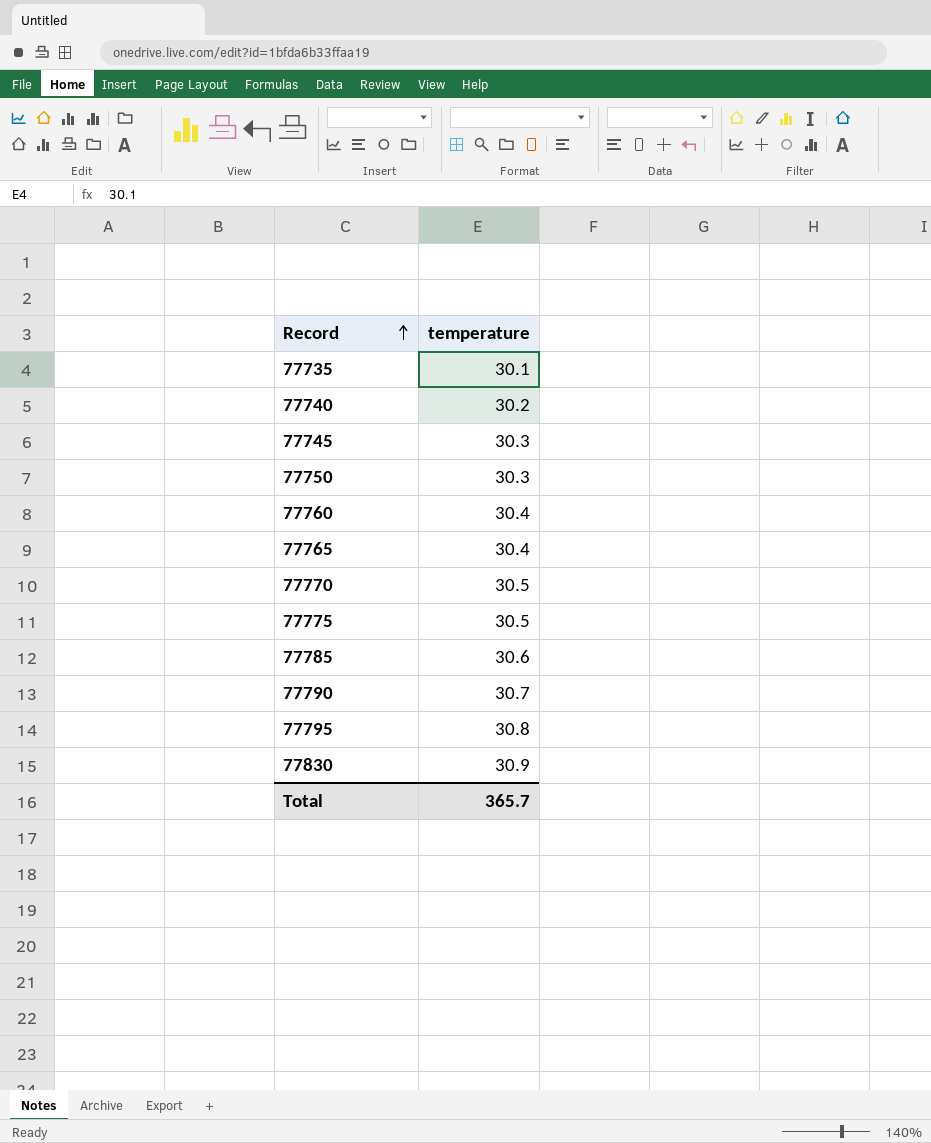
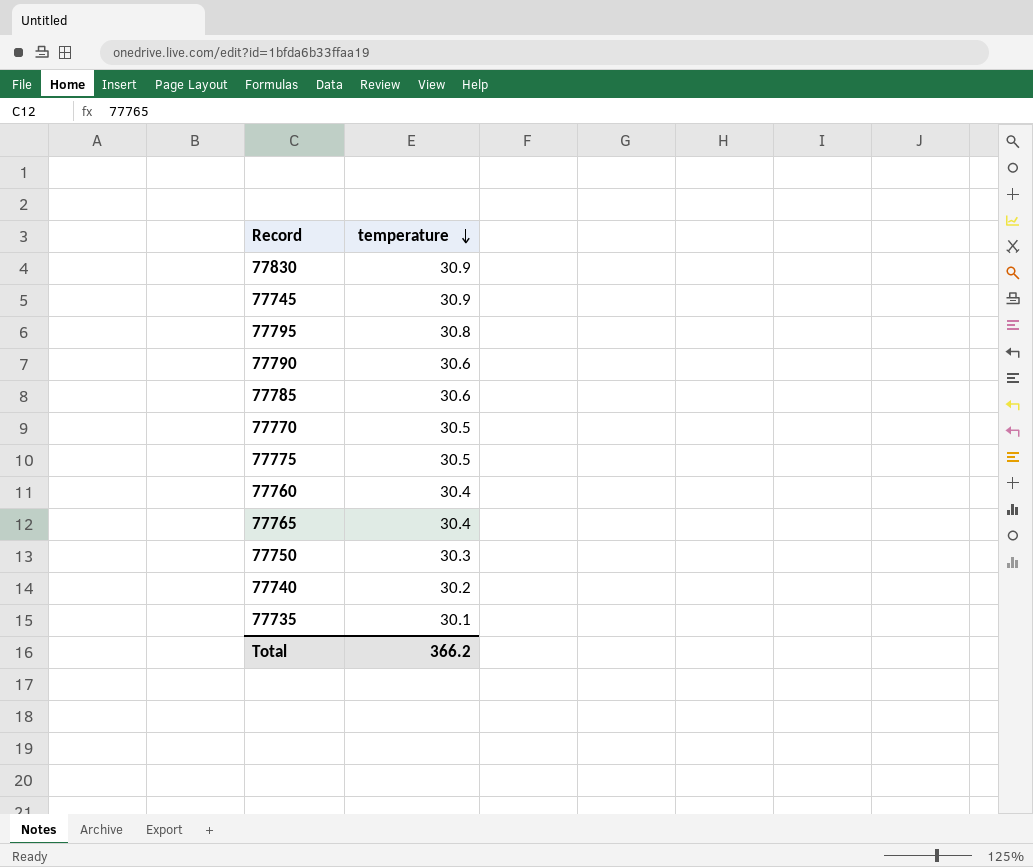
row order: Record ascending -> temperature descending
77745 | temperature: 30.3 -> 30.9
77790 | temperature: 30.7 -> 30.6
Total | temperature: 365.7 -> 366.2

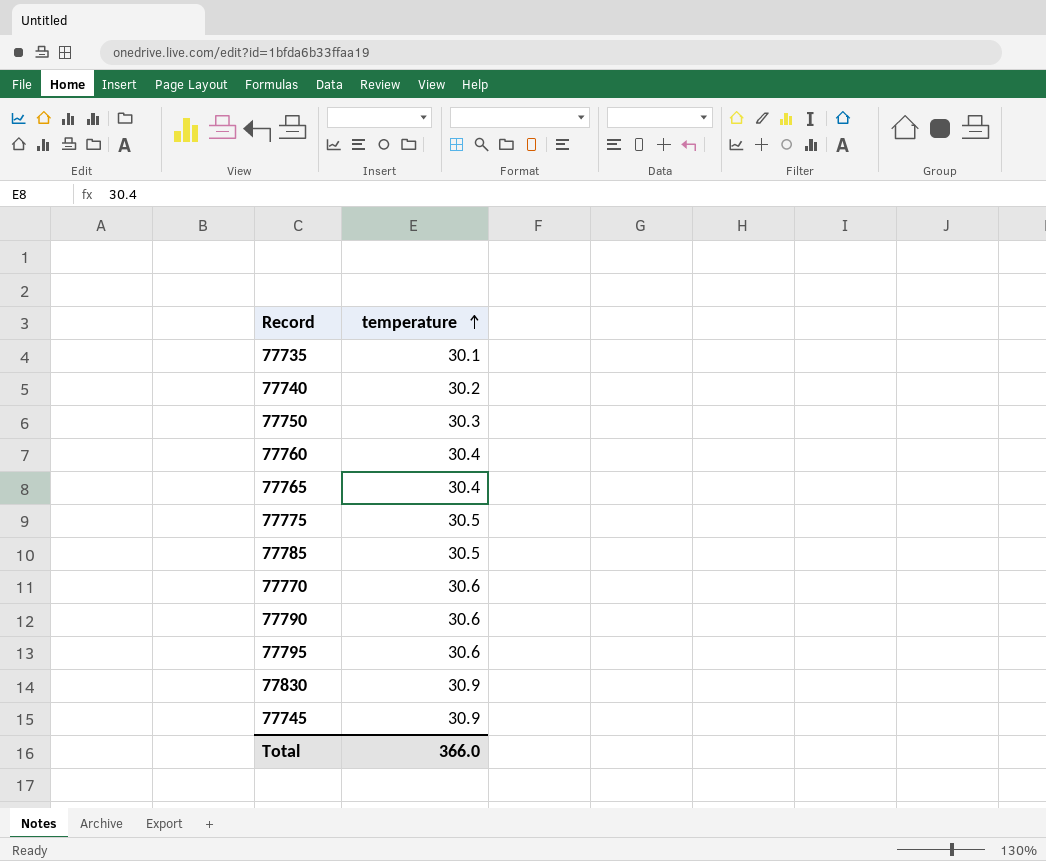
row order: temperature descending -> temperature ascending
77785 | temperature: 30.6 -> 30.5
77770 | temperature: 30.5 -> 30.6
77795 | temperature: 30.8 -> 30.6
Total | temperature: 366.2 -> 366.0

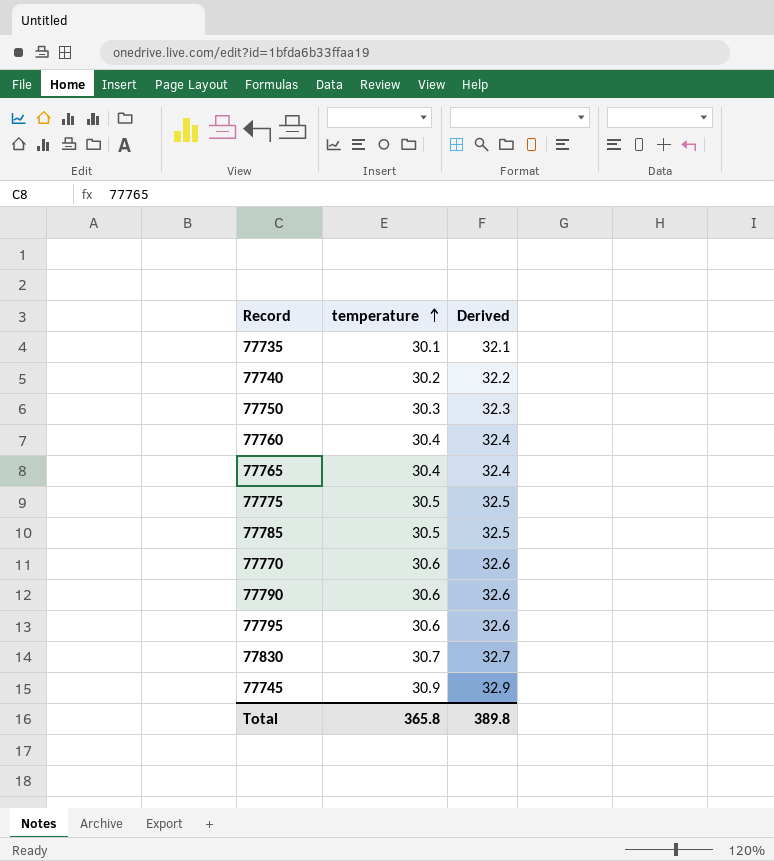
column Derived | formula: none -> [temperature] + 2
77830 | temperature: 30.9 -> 30.7
Total | temperature: 366.0 -> 365.8

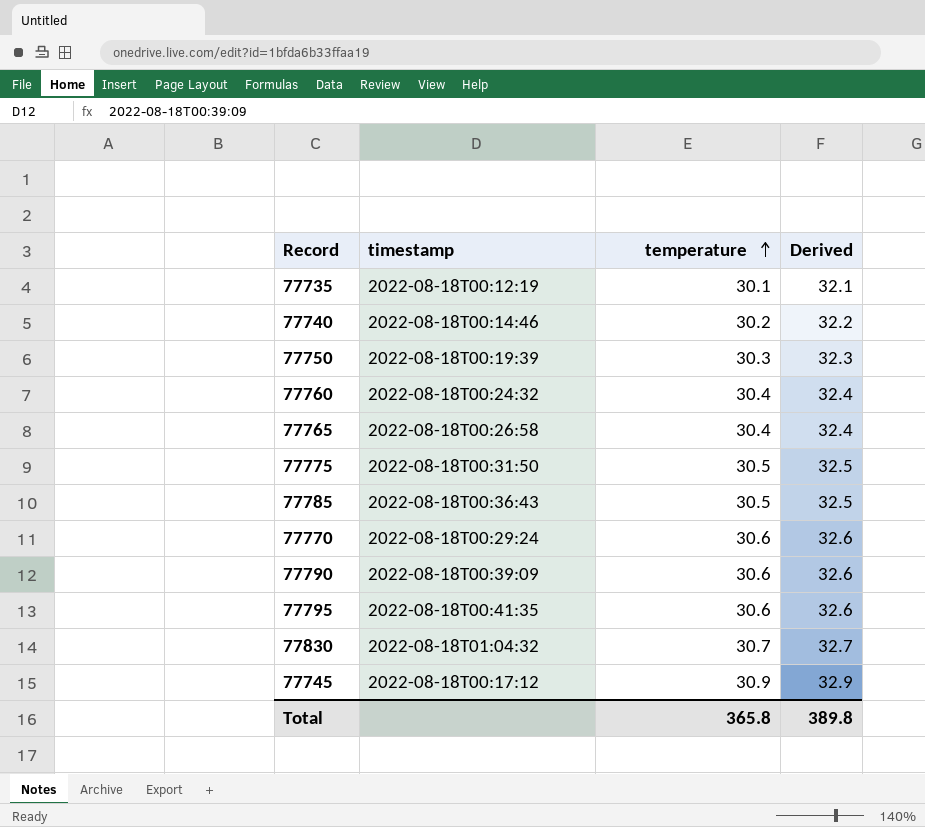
column timestamp | position: none -> 2

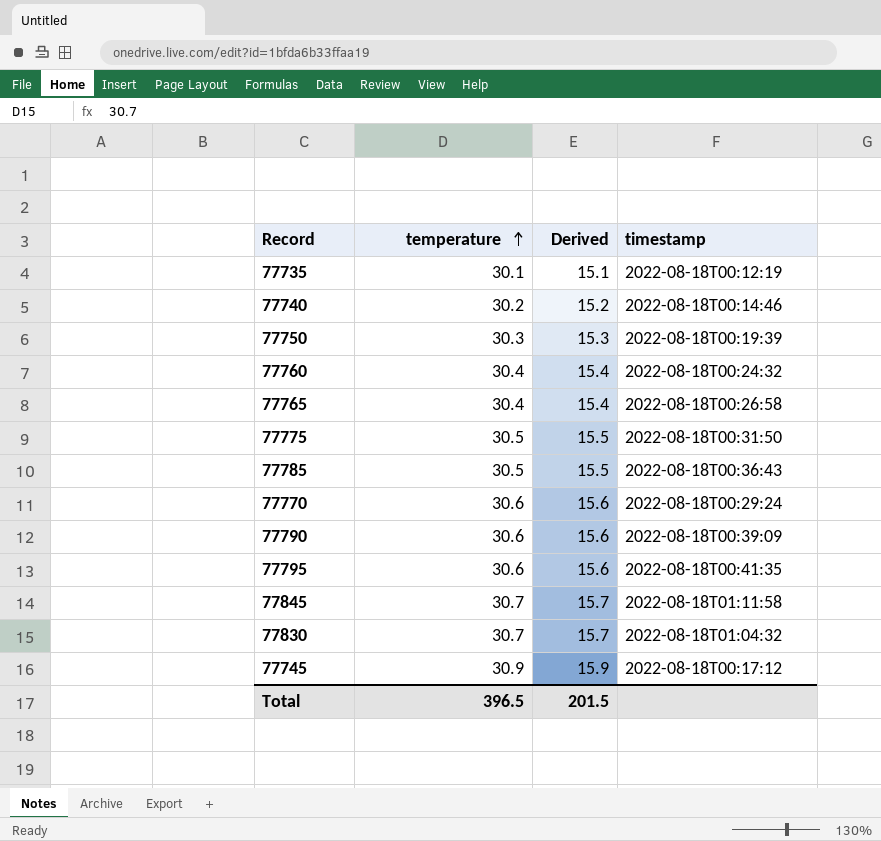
column Derived | formula: [temperature] + 2 -> [temperature] - 15
column timestamp | position: 2 -> 4
row 77845: none -> 30.7 | 15.7 | 2022-08-18T01:11:58
Total | temperature: 365.8 -> 396.5
Total | Derived: 389.8 -> 201.5

